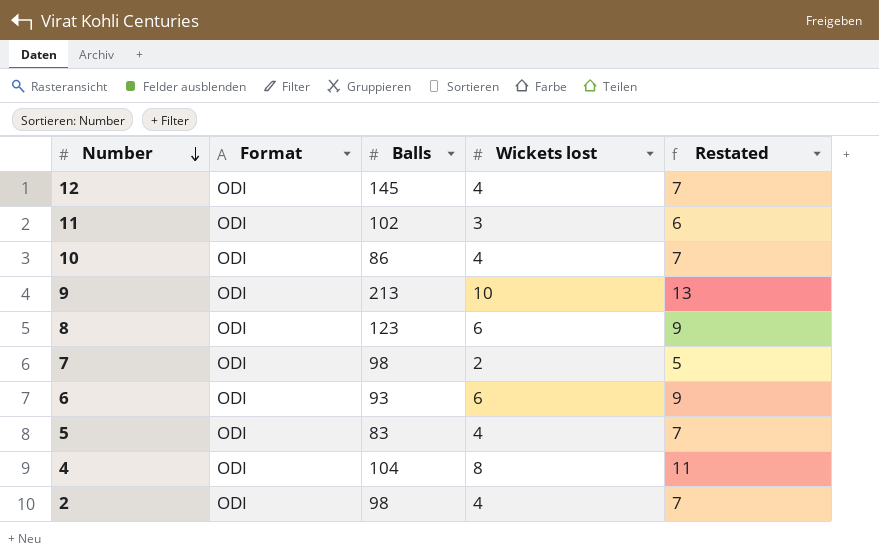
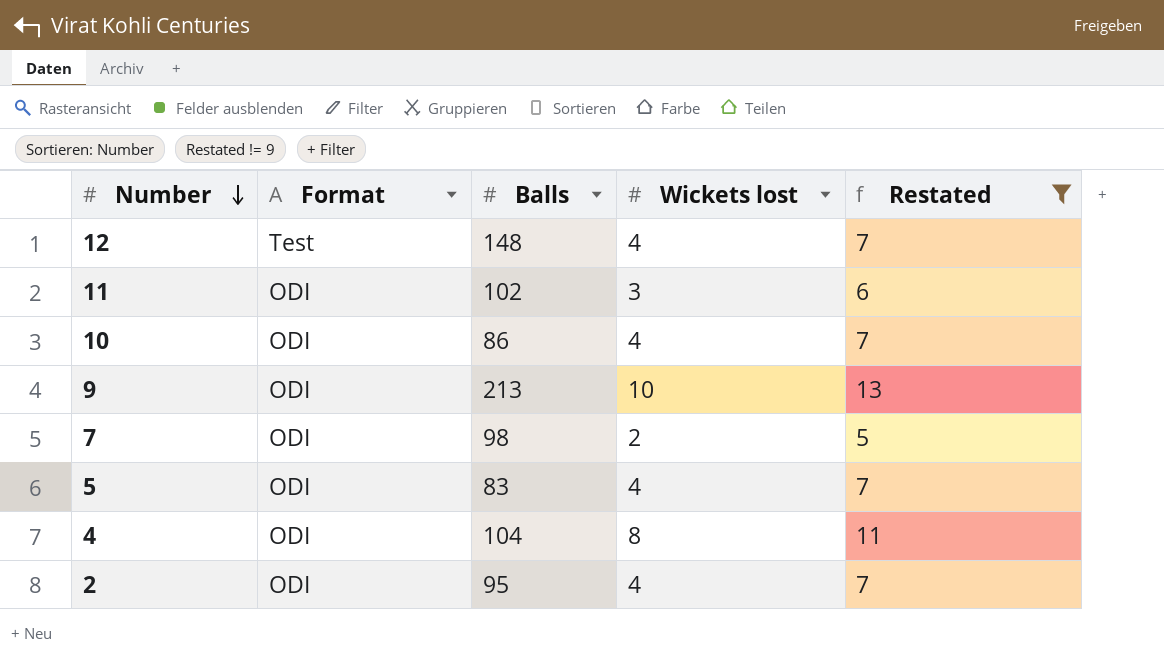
filter: none -> Restated != 9
12 | Format: ODI -> Test
12 | Balls: 145 -> 148
2 | Balls: 98 -> 95

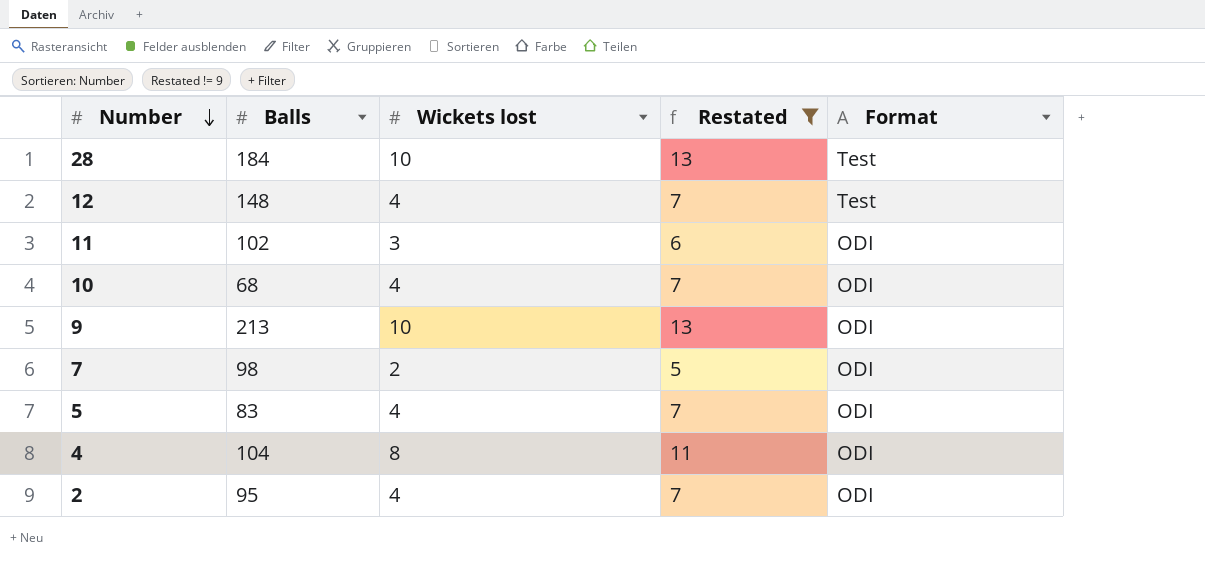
column Format | position: 2 -> 5
row 28: none -> 184 | 10 | 13 | Test
10 | Balls: 86 -> 68

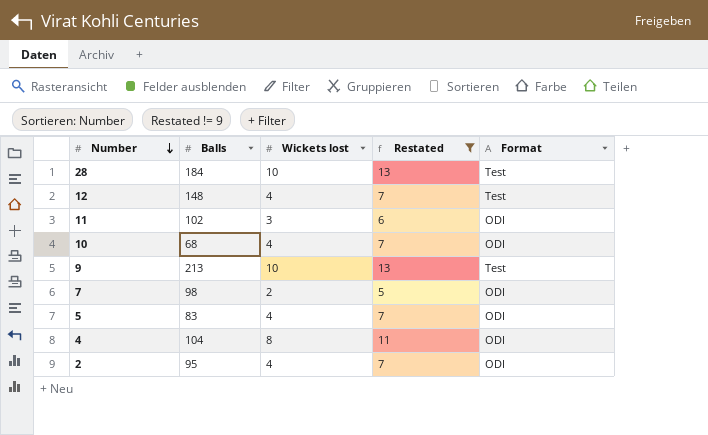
9 | Format: ODI -> Test

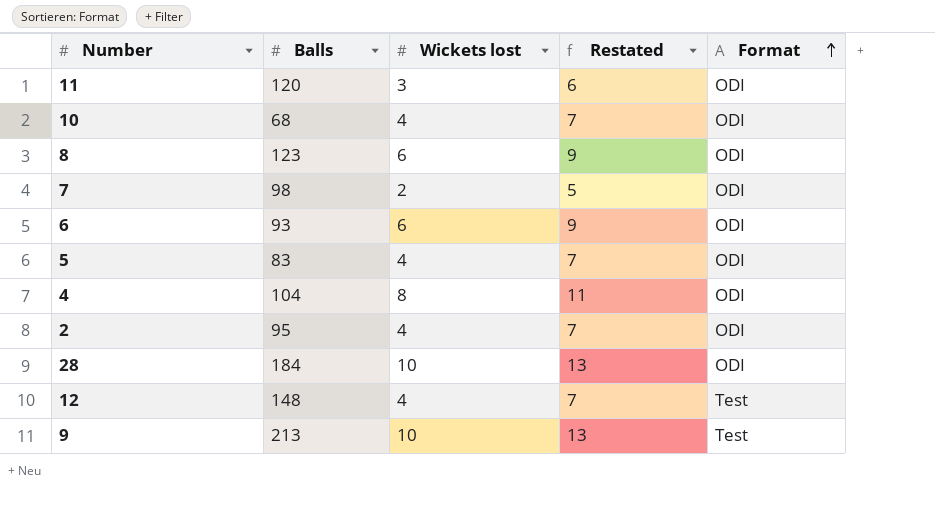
filter: Restated != 9 -> none
row order: Number descending -> Format ascending
11 | Balls: 102 -> 120
28 | Format: Test -> ODI

